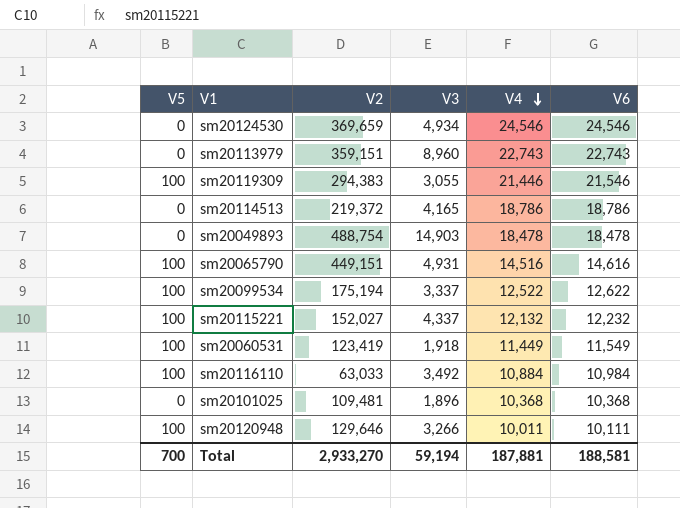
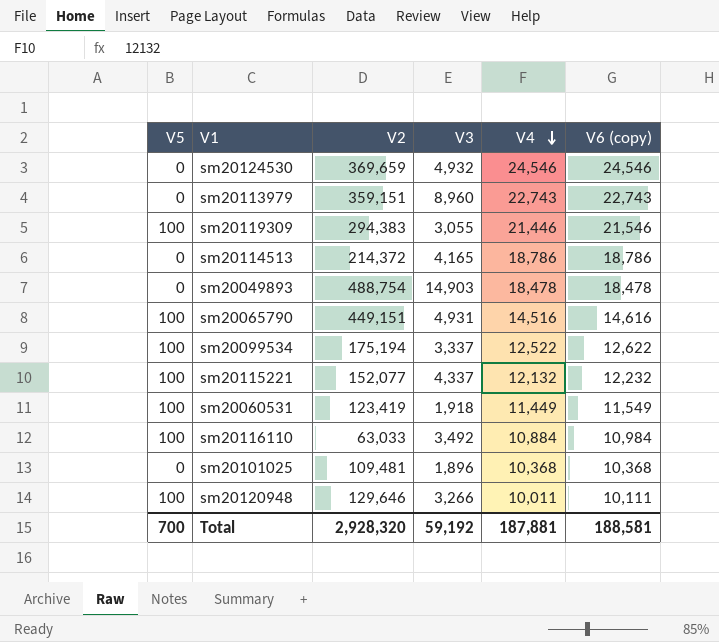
column name: V6 -> V6 (copy)
sm20124530 | V3: 4,934 -> 4,932
sm20114513 | V2: 219,372 -> 214,372
sm20115221 | V2: 152,027 -> 152,077
Total | V2: 2,933,270 -> 2,928,320
Total | V3: 59,194 -> 59,192

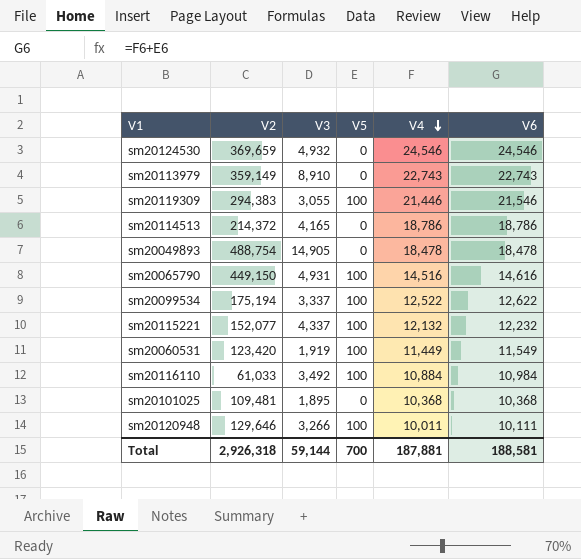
column V5 | position: 1 -> 4
column name: V6 (copy) -> V6
sm20113979 | V2: 359,151 -> 359,149
sm20113979 | V3: 8,960 -> 8,910
sm20049893 | V3: 14,903 -> 14,905
sm20065790 | V2: 449,151 -> 449,150
sm20060531 | V2: 123,419 -> 123,420
sm20060531 | V3: 1,918 -> 1,919
sm20116110 | V2: 63,033 -> 61,033
sm20101025 | V3: 1,896 -> 1,895
Total | V2: 2,928,320 -> 2,926,318
Total | V3: 59,192 -> 59,144

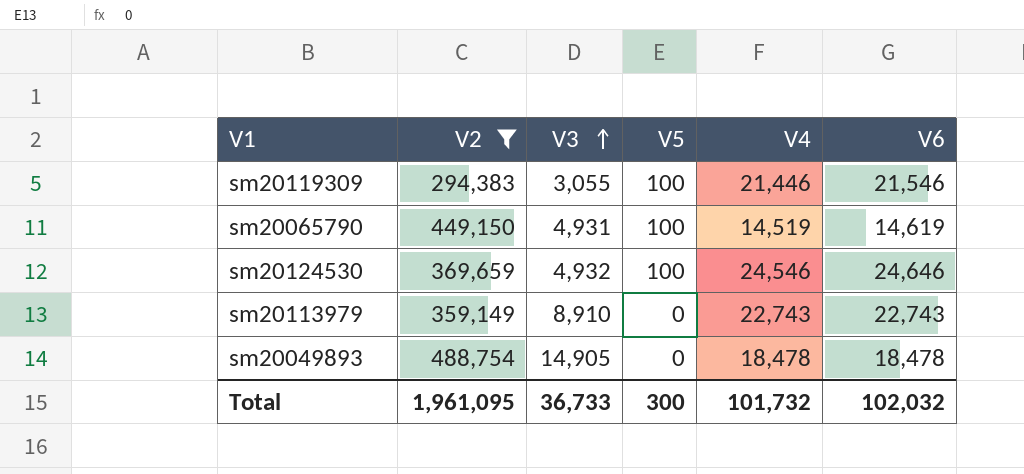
filter: none -> V2 >= 294,383
row order: V4 descending -> V3 ascending
sm20065790 | V4: 14,516 -> 14,519
sm20065790 | V6: 14,616 -> 14,619
sm20124530 | V5: 0 -> 100
sm20124530 | V6: 24,546 -> 24,646
Total | V2: 2,926,318 -> 1,961,095
Total | V3: 59,144 -> 36,733
Total | V5: 700 -> 300
Total | V4: 187,881 -> 101,732
Total | V6: 188,581 -> 102,032

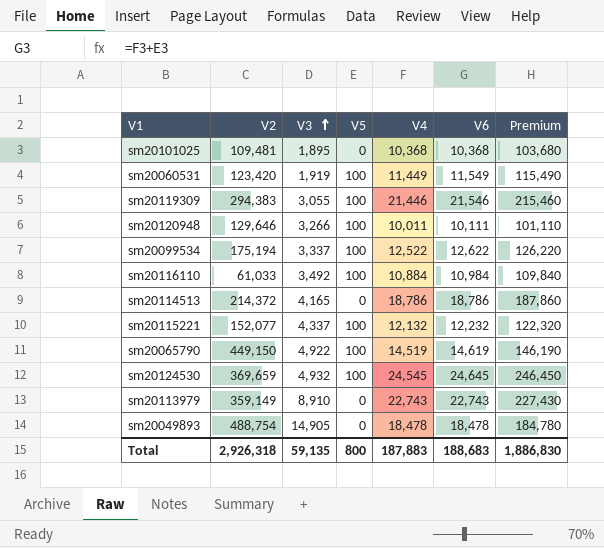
filter: V2 >= 294,383 -> none
column Premium | formula: none -> [V6] * 10
sm20065790 | V3: 4,931 -> 4,922
sm20124530 | V4: 24,546 -> 24,545
sm20124530 | V6: 24,646 -> 24,645
Total | V2: 1,961,095 -> 2,926,318
Total | V3: 36,733 -> 59,135
Total | V5: 300 -> 800
Total | V4: 101,732 -> 187,883
Total | V6: 102,032 -> 188,683

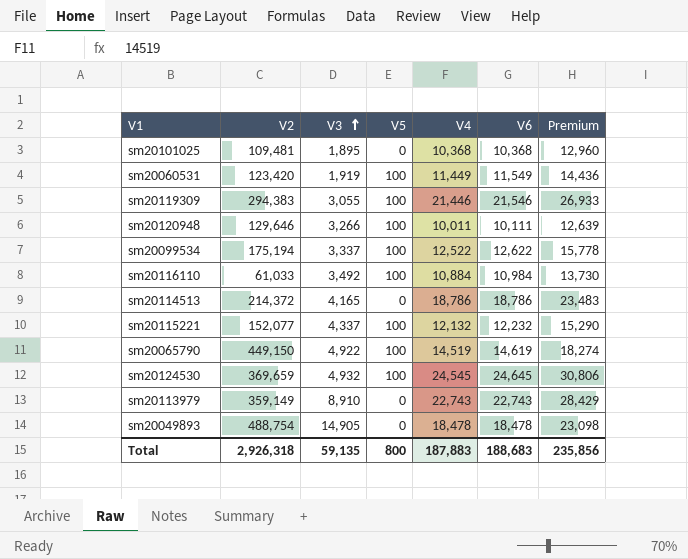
column Premium | formula: [V6] * 10 -> [V6] * 1.25
Total | Premium: 1,886,830 -> 235,856

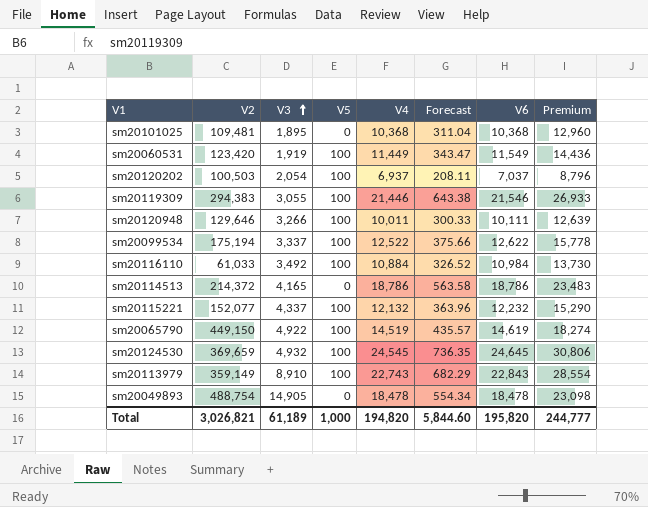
column Forecast | formula: none -> [V4] * 0.03
row sm20120202: none -> 100,503 | 2,054 | 100 | 6,937 | 208.11 | 7,037 | 8,796
sm20113979 | V5: 0 -> 100
sm20113979 | V6: 22,743 -> 22,843
sm20113979 | Premium: 28,429 -> 28,554
Total | V2: 2,926,318 -> 3,026,821
Total | V3: 59,135 -> 61,189
Total | V5: 800 -> 1,000
Total | V4: 187,883 -> 194,820
Total | V6: 188,683 -> 195,820
Total | Premium: 235,856 -> 244,777

